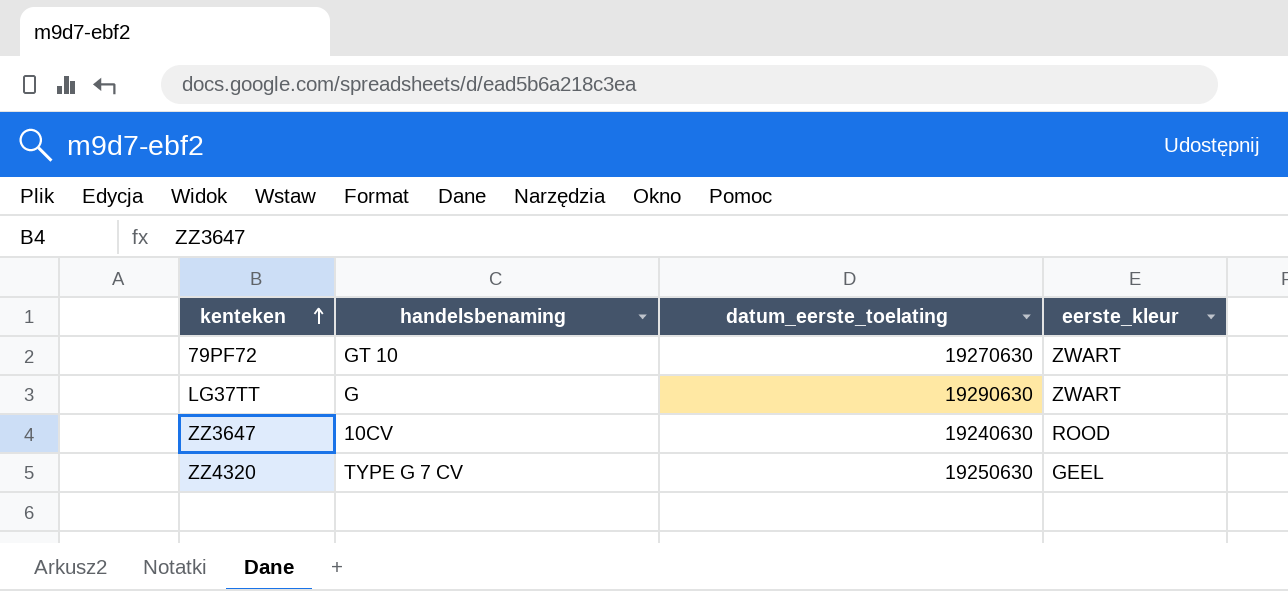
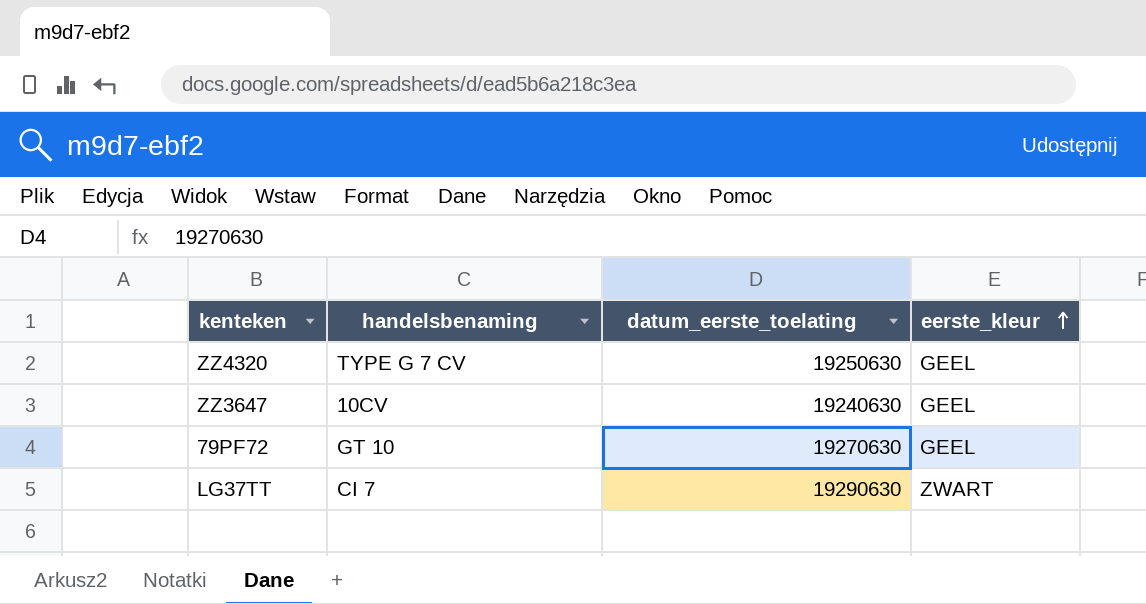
row order: kenteken ascending -> eerste_kleur ascending
ZZ3647 | eerste_kleur: ROOD -> GEEL
79PF72 | eerste_kleur: ZWART -> GEEL
LG37TT | handelsbenaming: G -> CI 7

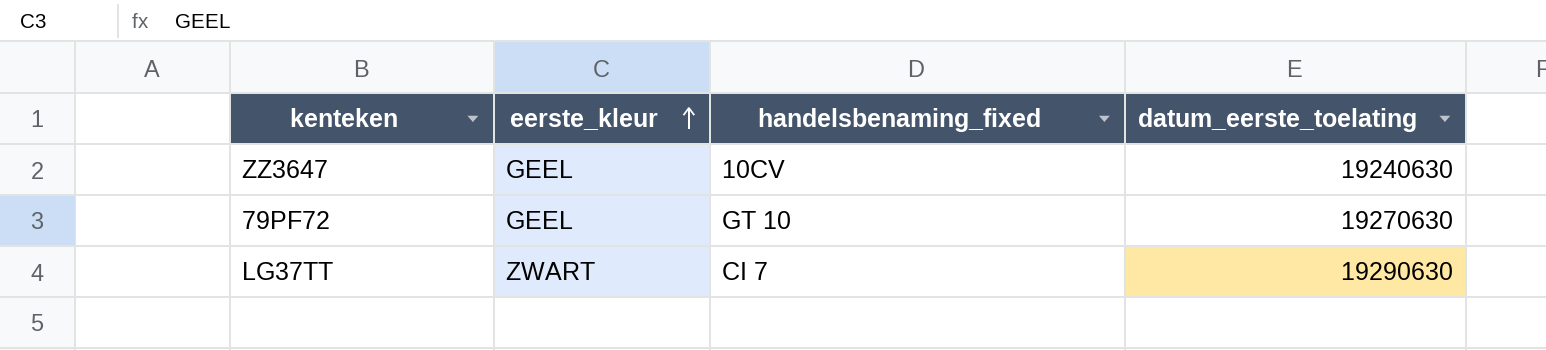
column eerste_kleur | position: 4 -> 2
column name: handelsbenaming -> handelsbenaming_fixed
row ZZ4320: TYPE G 7 CV | 19250630 | GEEL -> none

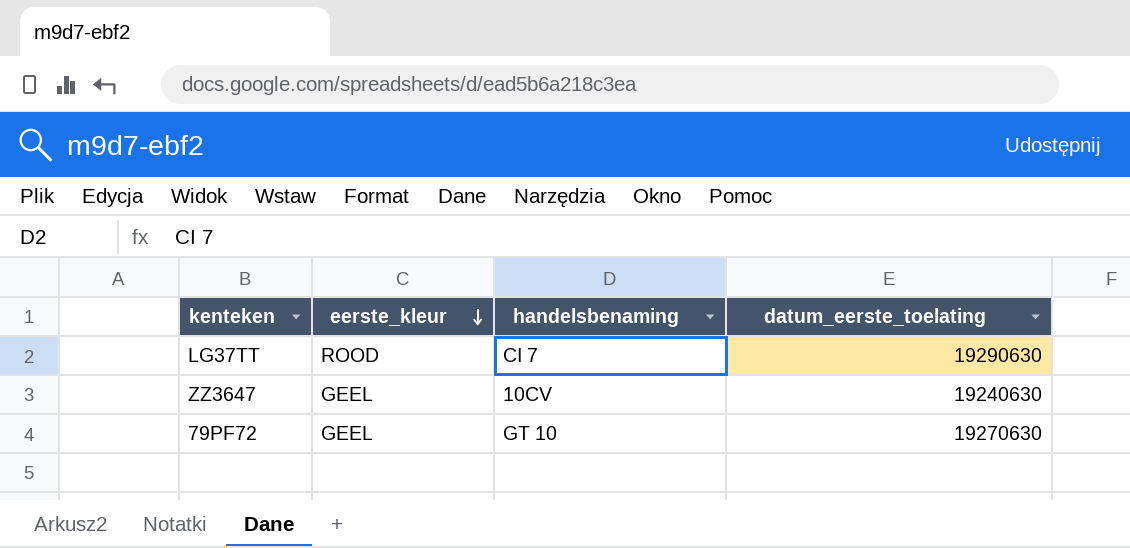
row order: eerste_kleur ascending -> eerste_kleur descending
column name: handelsbenaming_fixed -> handelsbenaming
LG37TT | eerste_kleur: ZWART -> ROOD

